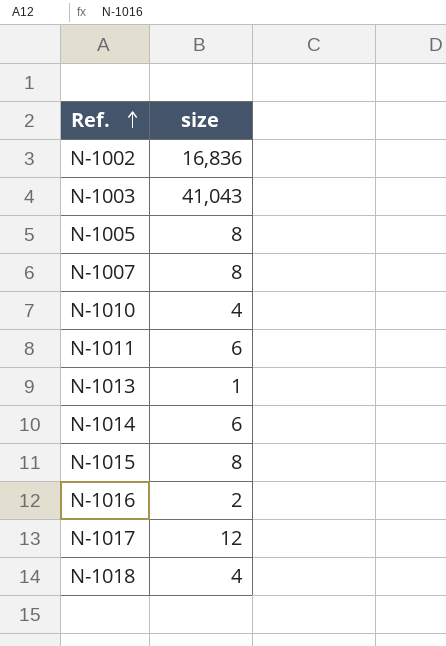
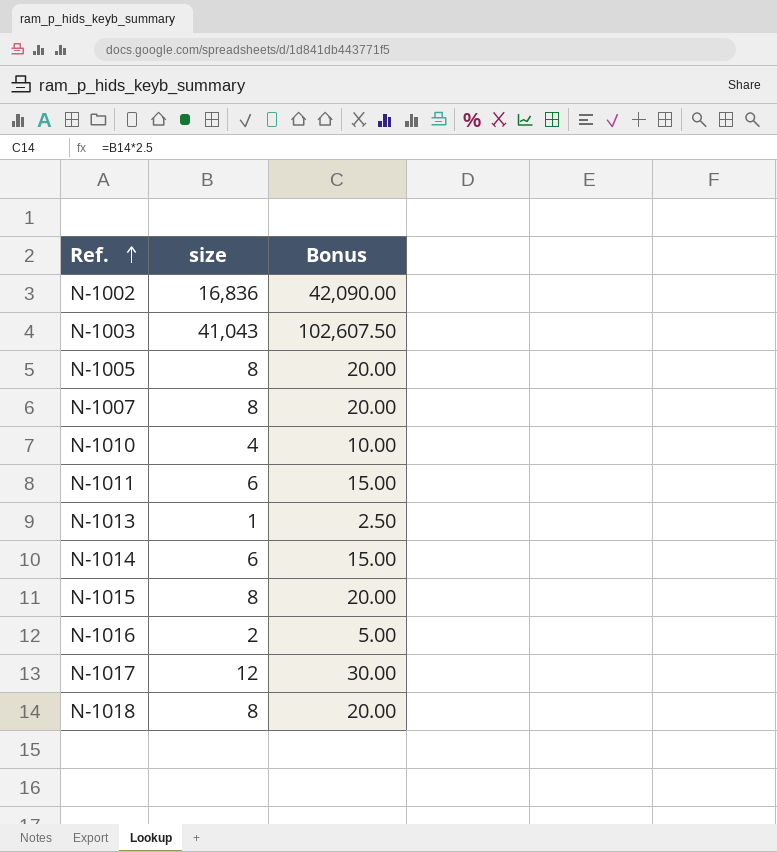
column Bonus | formula: none -> [size] * 2.5
N-1018 | size: 4 -> 8

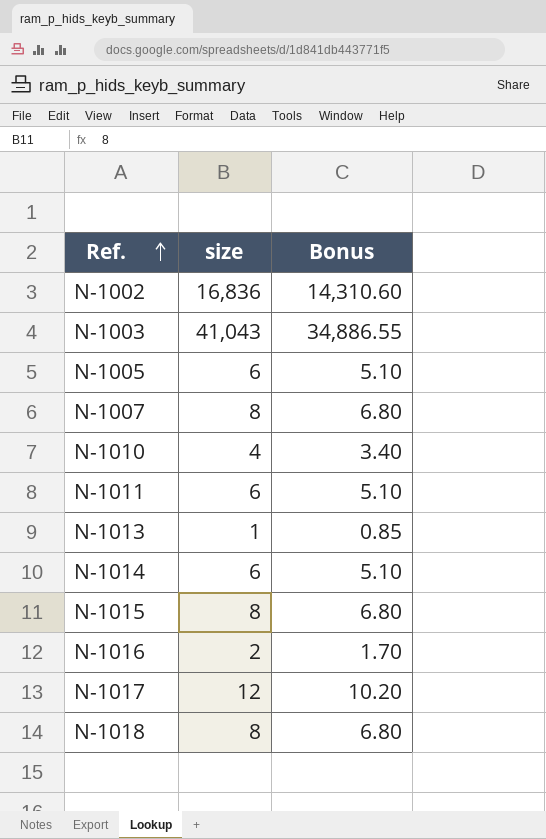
column Bonus | formula: [size] * 2.5 -> [size] * 0.85
N-1005 | size: 8 -> 6

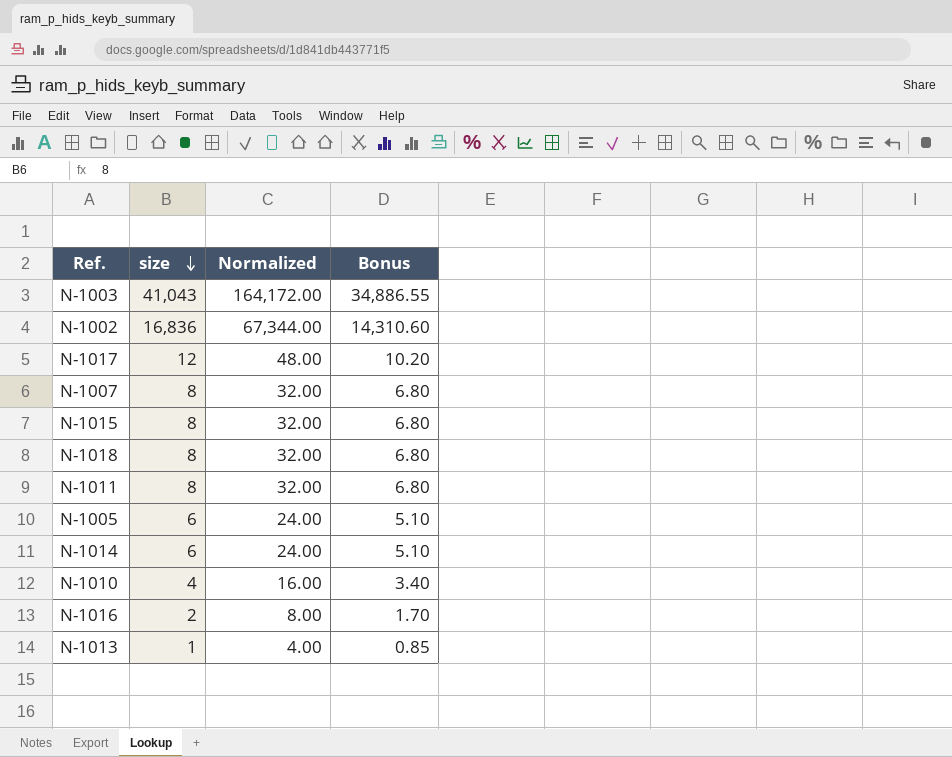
row order: Ref. ascending -> size descending
column Normalized | formula: none -> [size] * 4
N-1011 | size: 6 -> 8
N-1011 | Bonus: 5.10 -> 6.80

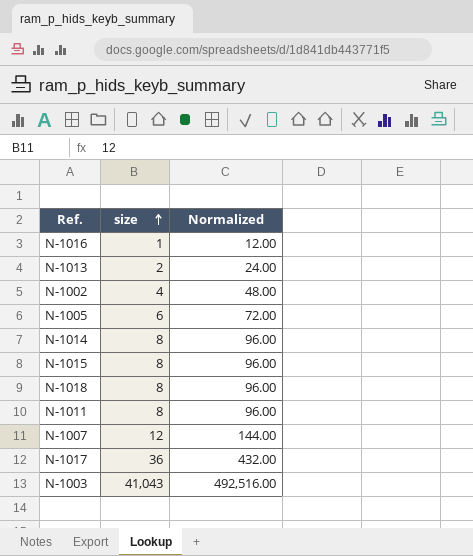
row order: size descending -> size ascending
column Bonus | formula: [size] * 0.85 -> none
column Normalized | formula: [size] * 4 -> [size] * 12
row N-1010: 4 | 16.00 | 3.40 -> none
N-1016 | size: 2 -> 1
N-1013 | size: 1 -> 2
N-1002 | size: 16,836 -> 4
N-1014 | size: 6 -> 8
N-1007 | size: 8 -> 12
N-1017 | size: 12 -> 36

